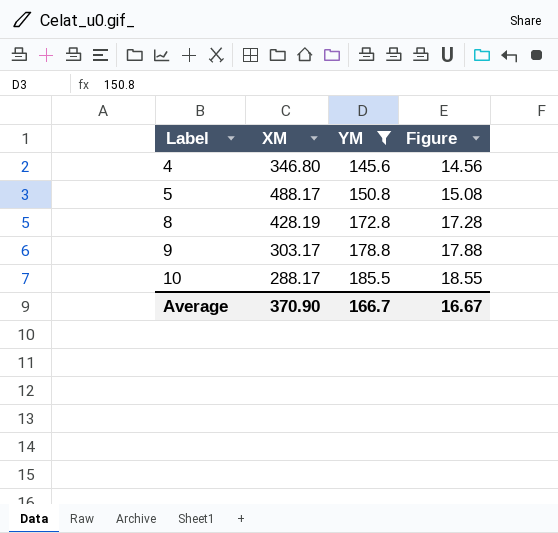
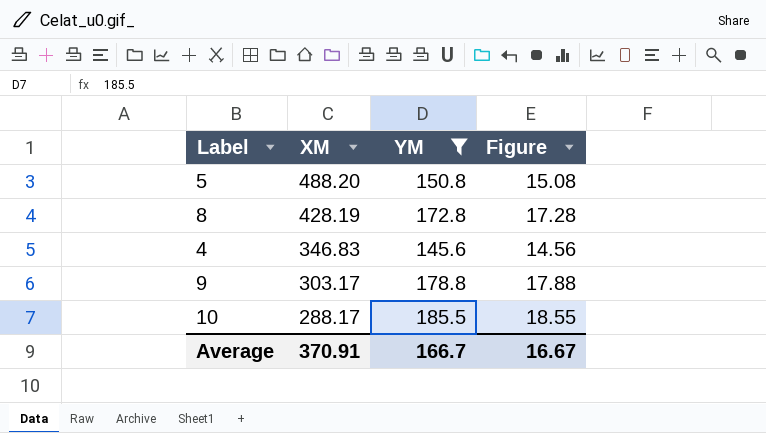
row order: Label ascending -> XM descending
5 | XM: 488.17 -> 488.20
4 | XM: 346.80 -> 346.83
Average | XM: 370.90 -> 370.91

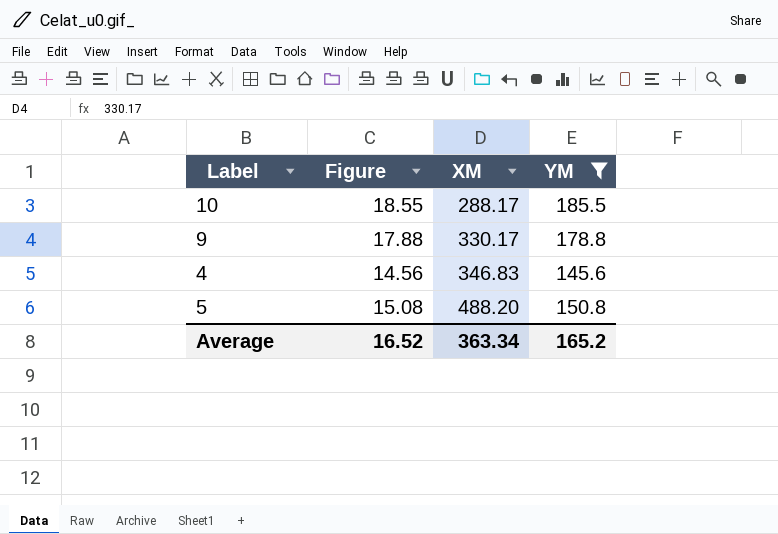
row order: XM descending -> XM ascending
column Figure | position: 4 -> 2
row 8: 428.19 | 172.8 | 17.28 -> none
9 | XM: 303.17 -> 330.17
Average | Figure: 16.67 -> 16.52
Average | XM: 370.91 -> 363.34
Average | YM: 166.7 -> 165.2

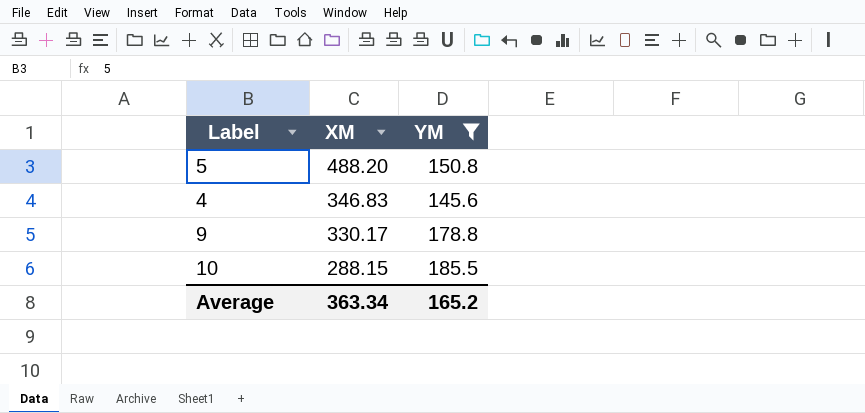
row order: XM ascending -> XM descending
column Figure | formula: [YM] * 0.1 -> none
10 | XM: 288.17 -> 288.15

